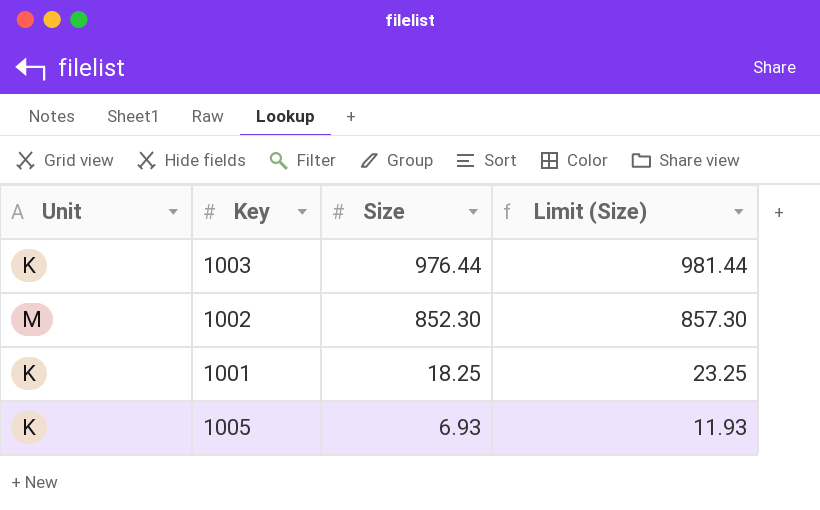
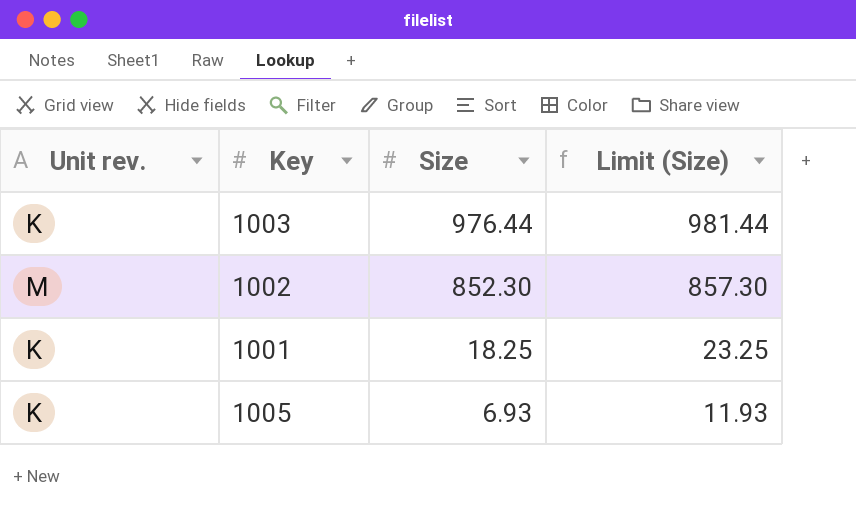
column name: Unit -> Unit rev.

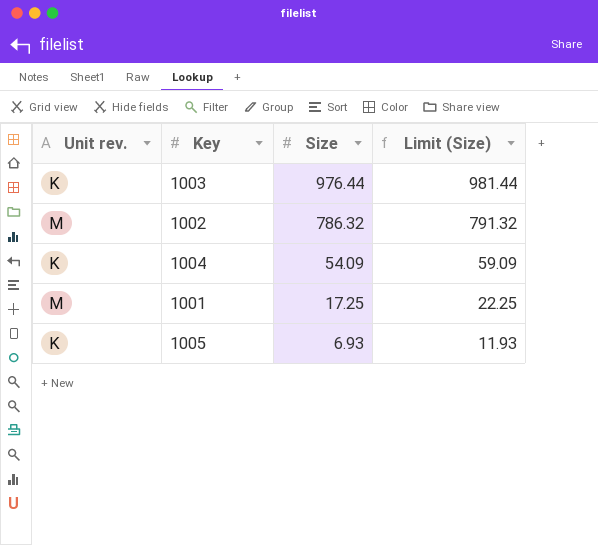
1002 | Size: 852.30 -> 786.32
1002 | Limit (Size): 857.30 -> 791.32
row 1004: none -> K | 54.09 | 59.09
1001 | Unit rev.: K -> M
1001 | Size: 18.25 -> 17.25
1001 | Limit (Size): 23.25 -> 22.25

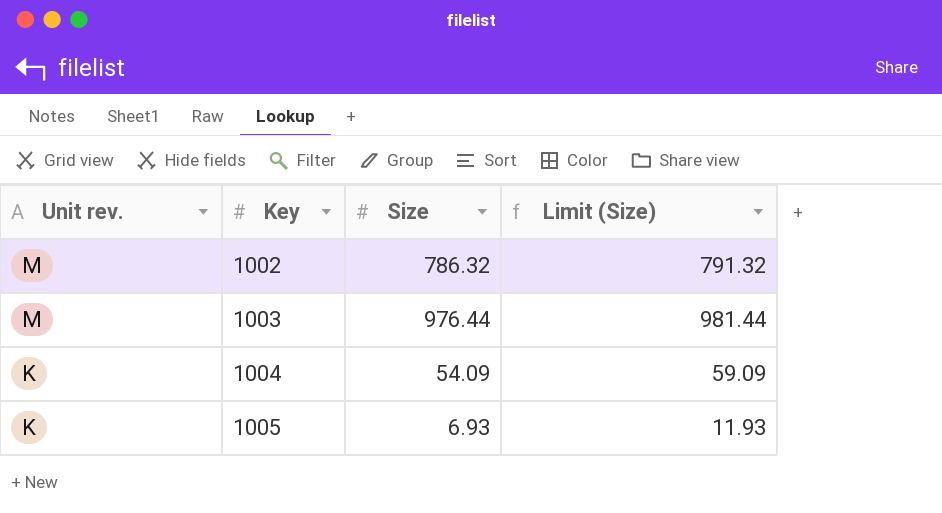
row order: Size descending -> Unit rev. descending
row 1001: M | 17.25 | 22.25 -> none
1003 | Unit rev.: K -> M

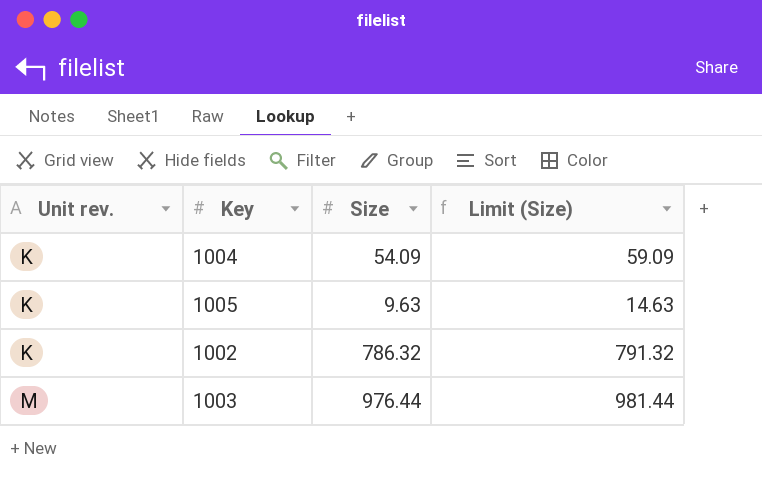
row order: Unit rev. descending -> Unit rev. ascending
1005 | Size: 6.93 -> 9.63
1005 | Limit (Size): 11.93 -> 14.63
1002 | Unit rev.: M -> K

